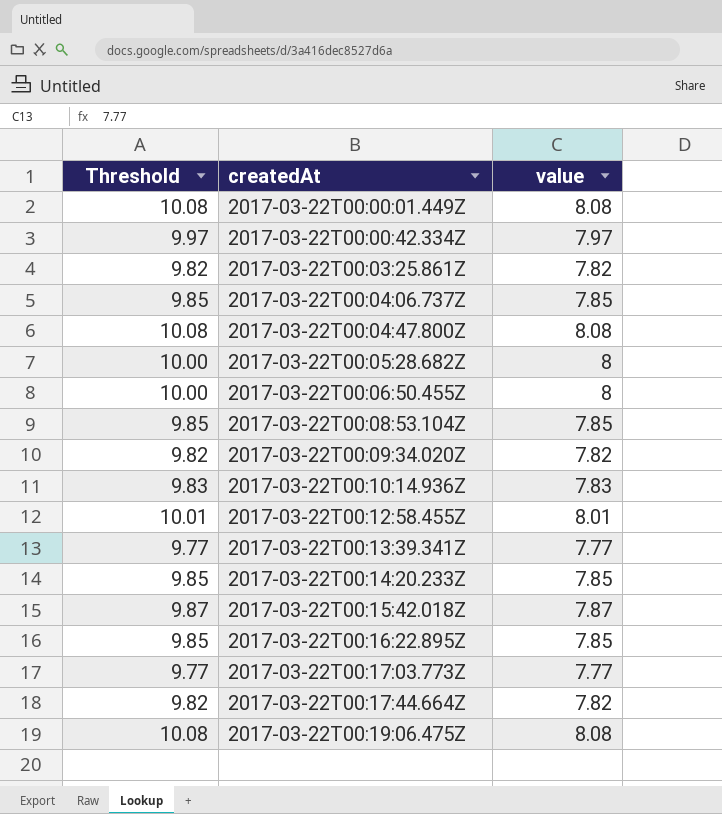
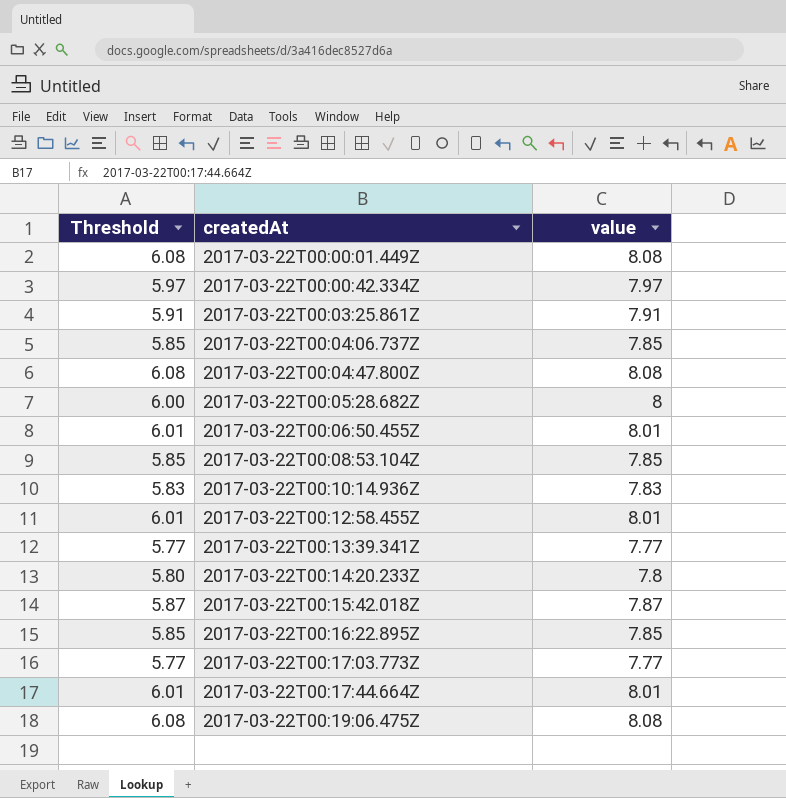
column Threshold | formula: [value] + 2 -> [value] - 2
row 2017-03-22T00:09:34.020Z: 9.82 | 7.82 -> none
2017-03-22T00:03:25.861Z | value: 7.82 -> 7.91
2017-03-22T00:06:50.455Z | value: 8 -> 8.01
2017-03-22T00:14:20.233Z | value: 7.85 -> 7.8
2017-03-22T00:17:44.664Z | value: 7.82 -> 8.01

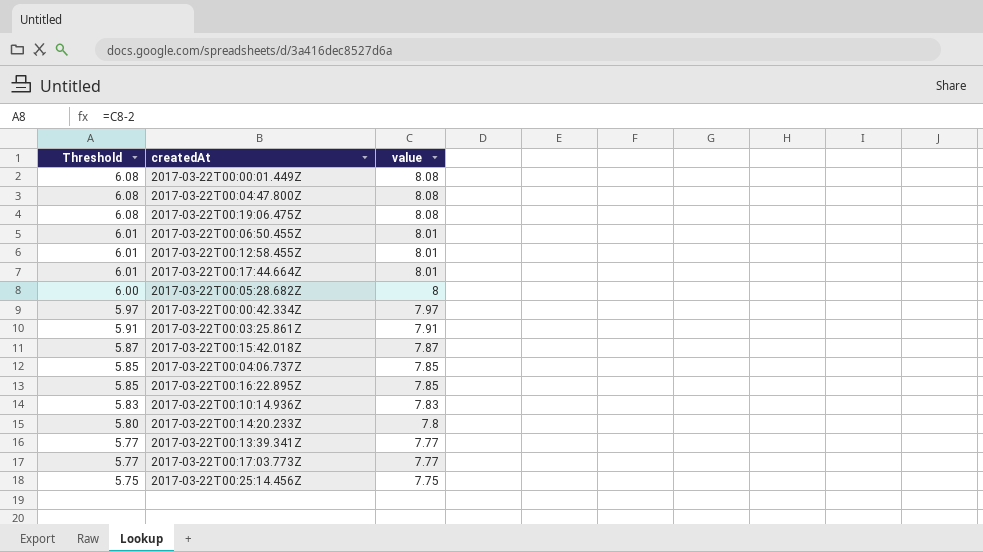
row order: createdAt ascending -> Threshold descending
row 2017-03-22T00:08:53.104Z: 5.85 | 7.85 -> none
row 2017-03-22T00:25:14.456Z: none -> 5.75 | 7.75

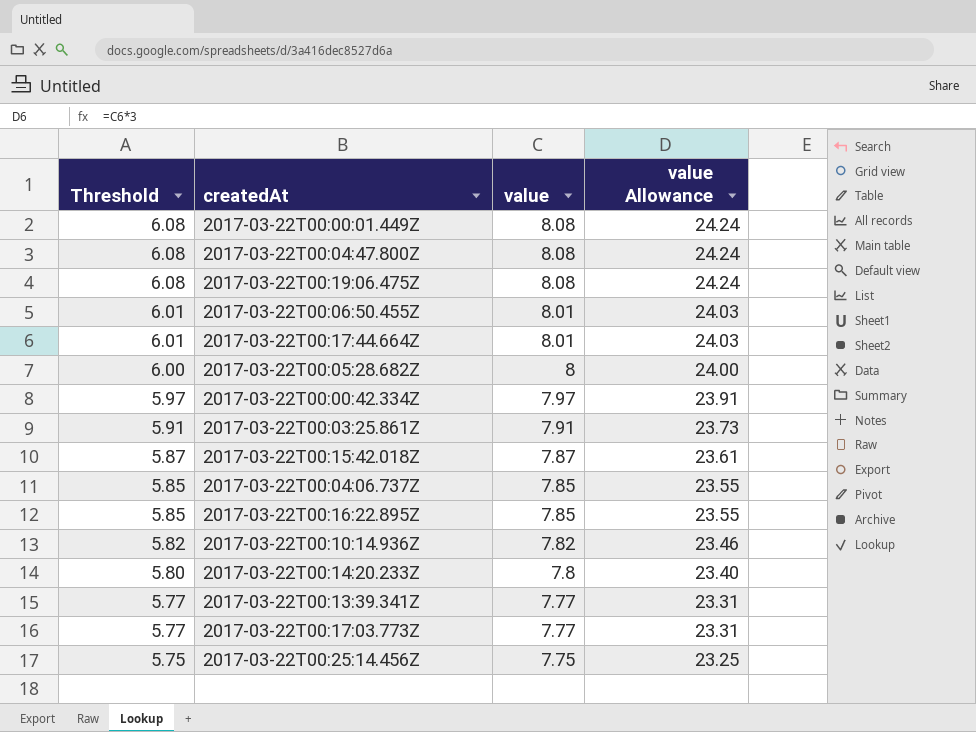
column value Allowance | formula: none -> [value] * 3
row 2017-03-22T00:12:58.455Z: 6.01 | 8.01 -> none
2017-03-22T00:10:14.936Z | Threshold: 5.83 -> 5.82
2017-03-22T00:10:14.936Z | value: 7.83 -> 7.82

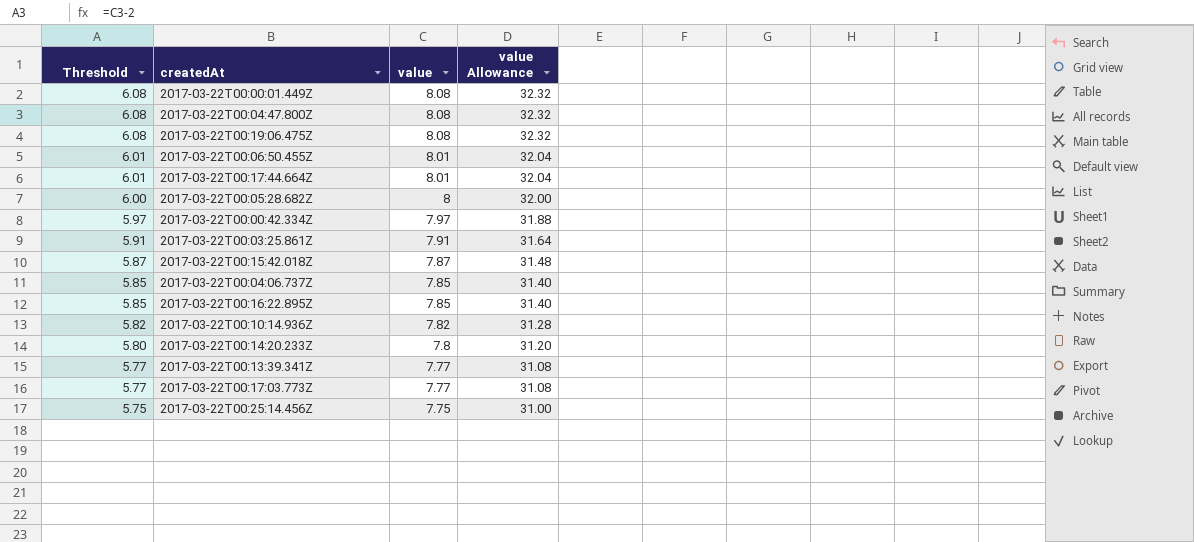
column value Allowance | formula: [value] * 3 -> [value] * 4

